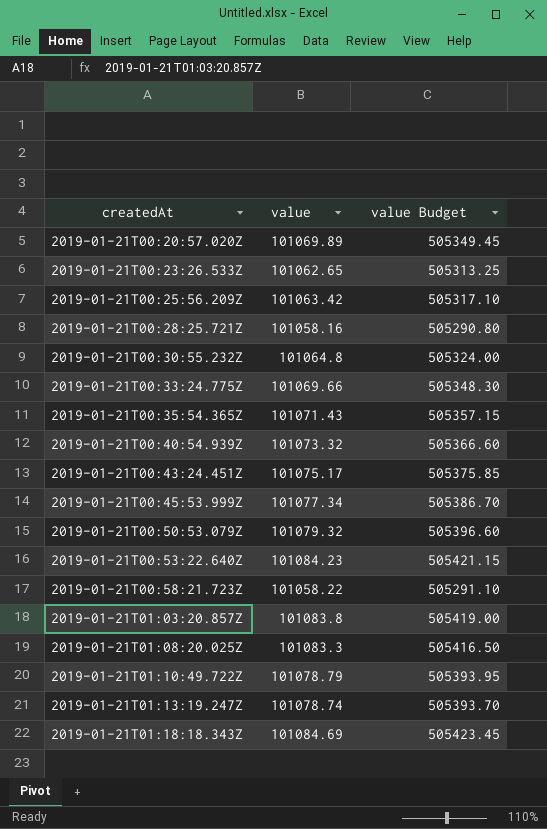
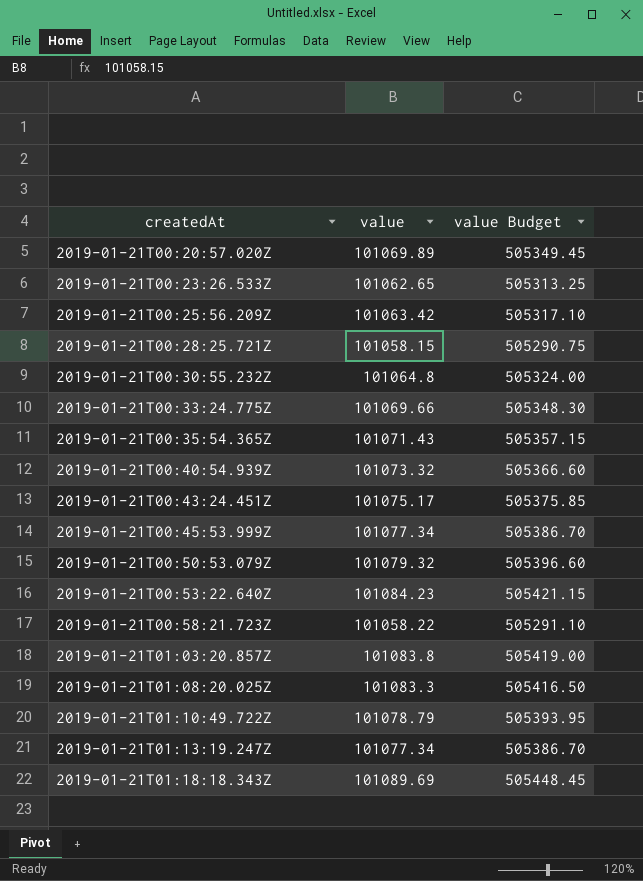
2019-01-21T00:28:25.721Z | value: 101058.16 -> 101058.15
2019-01-21T00:28:25.721Z | value Budget: 505290.80 -> 505290.75
2019-01-21T01:13:19.247Z | value: 101078.74 -> 101077.34
2019-01-21T01:13:19.247Z | value Budget: 505393.70 -> 505386.70
2019-01-21T01:18:18.343Z | value: 101084.69 -> 101089.69
2019-01-21T01:18:18.343Z | value Budget: 505423.45 -> 505448.45

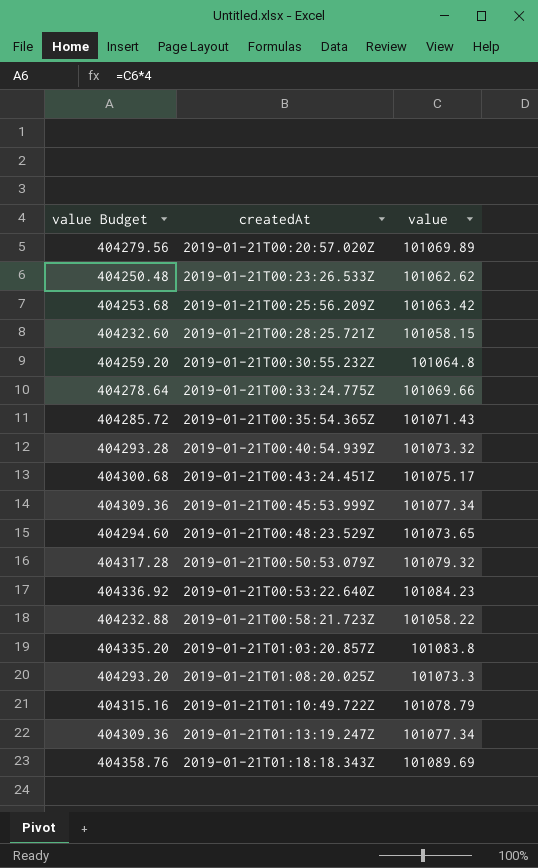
column value Budget | formula: [value] * 5 -> [value] * 4
column value Budget | position: 3 -> 1
2019-01-21T00:23:26.533Z | value: 101062.65 -> 101062.62
row 2019-01-21T00:48:23.529Z: none -> 404294.60 | 101073.65
2019-01-21T01:08:20.025Z | value: 101083.3 -> 101073.3

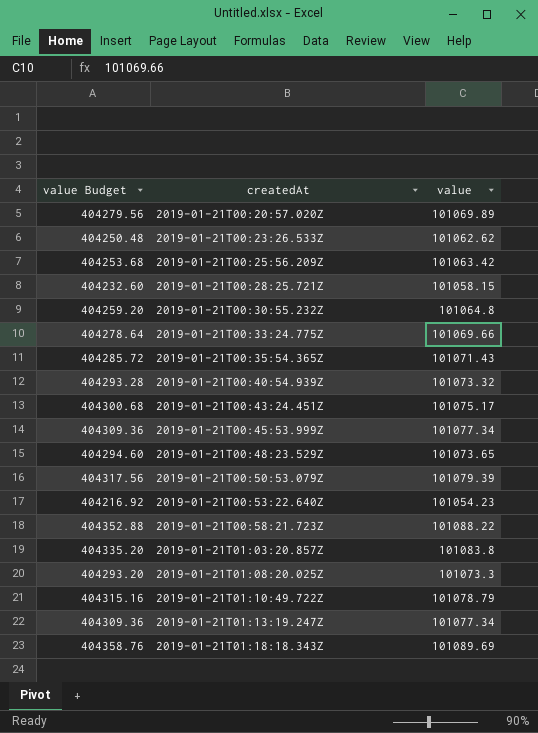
2019-01-21T00:50:53.079Z | value Budget: 404317.28 -> 404317.56
2019-01-21T00:50:53.079Z | value: 101079.32 -> 101079.39
2019-01-21T00:53:22.640Z | value Budget: 404336.92 -> 404216.92
2019-01-21T00:53:22.640Z | value: 101084.23 -> 101054.23
2019-01-21T00:58:21.723Z | value Budget: 404232.88 -> 404352.88
2019-01-21T00:58:21.723Z | value: 101058.22 -> 101088.22

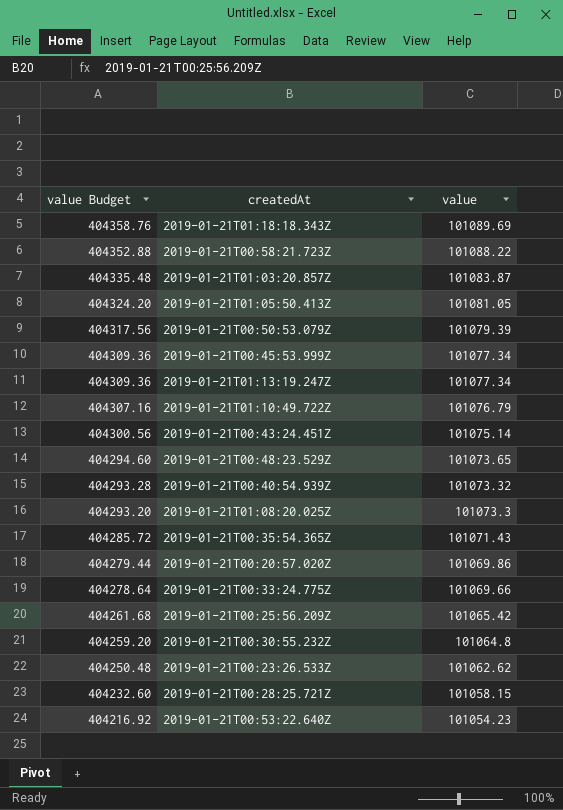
row order: createdAt ascending -> value Budget descending
2019-01-21T01:03:20.857Z | value Budget: 404335.20 -> 404335.48
2019-01-21T01:03:20.857Z | value: 101083.8 -> 101083.87
row 2019-01-21T01:05:50.413Z: none -> 404324.20 | 101081.05
2019-01-21T01:10:49.722Z | value Budget: 404315.16 -> 404307.16
2019-01-21T01:10:49.722Z | value: 101078.79 -> 101076.79
2019-01-21T00:43:24.451Z | value Budget: 404300.68 -> 404300.56
2019-01-21T00:43:24.451Z | value: 101075.17 -> 101075.14
2019-01-21T00:20:57.020Z | value Budget: 404279.56 -> 404279.44
2019-01-21T00:20:57.020Z | value: 101069.89 -> 101069.86
2019-01-21T00:25:56.209Z | value Budget: 404253.68 -> 404261.68
2019-01-21T00:25:56.209Z | value: 101063.42 -> 101065.42

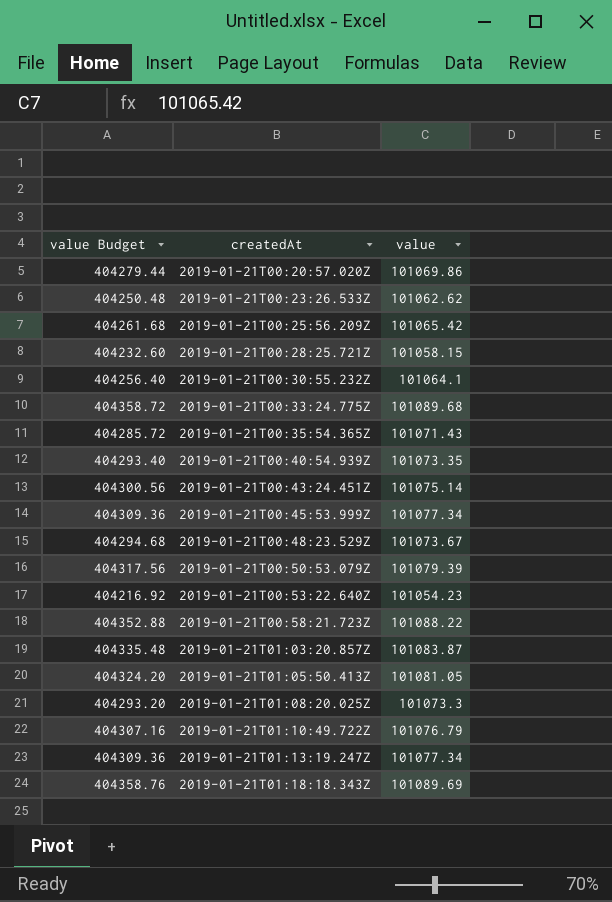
row order: value Budget descending -> createdAt ascending
2019-01-21T00:30:55.232Z | value Budget: 404259.20 -> 404256.40
2019-01-21T00:30:55.232Z | value: 101064.8 -> 101064.1
2019-01-21T00:33:24.775Z | value Budget: 404278.64 -> 404358.72
2019-01-21T00:33:24.775Z | value: 101069.66 -> 101089.68
2019-01-21T00:40:54.939Z | value Budget: 404293.28 -> 404293.40
2019-01-21T00:40:54.939Z | value: 101073.32 -> 101073.35
2019-01-21T00:48:23.529Z | value Budget: 404294.60 -> 404294.68
2019-01-21T00:48:23.529Z | value: 101073.65 -> 101073.67

